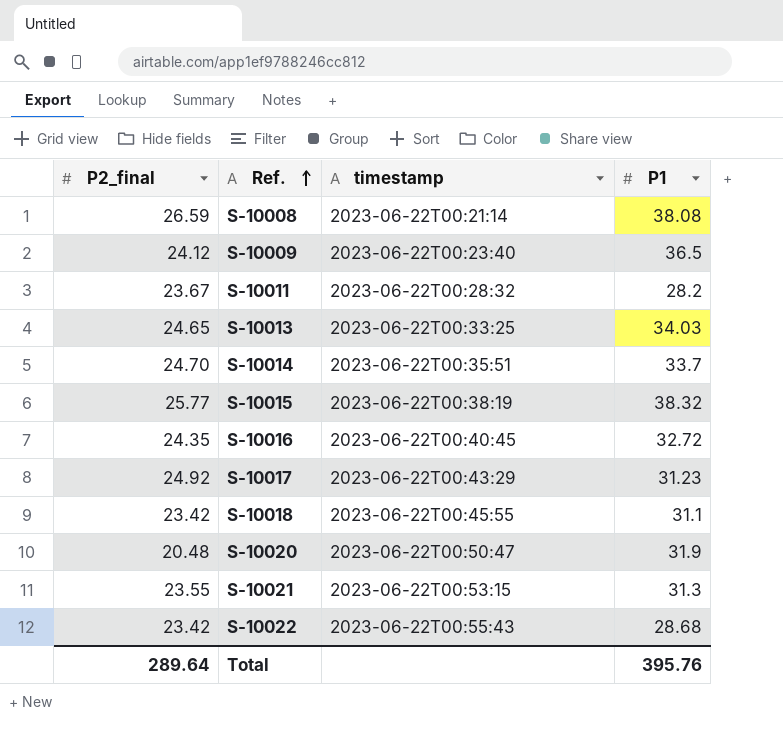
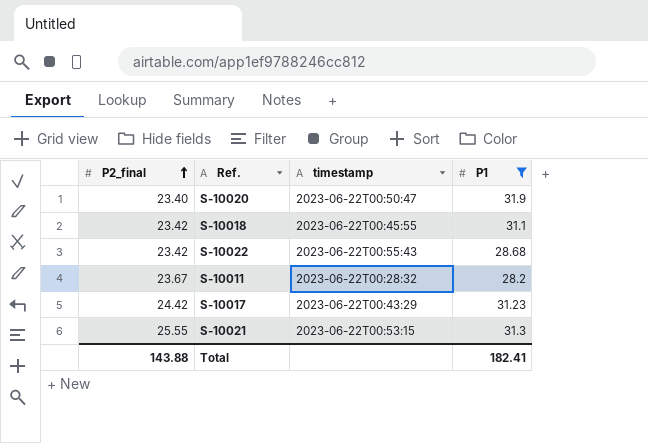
filter: none -> P1 <= 31.9
row order: Ref. ascending -> P2_final ascending
S-10020 | P2_final: 20.48 -> 23.40
S-10017 | P2_final: 24.92 -> 24.42
S-10021 | P2_final: 23.55 -> 25.55
Total | P2_final: 289.64 -> 143.88
Total | P1: 395.76 -> 182.41

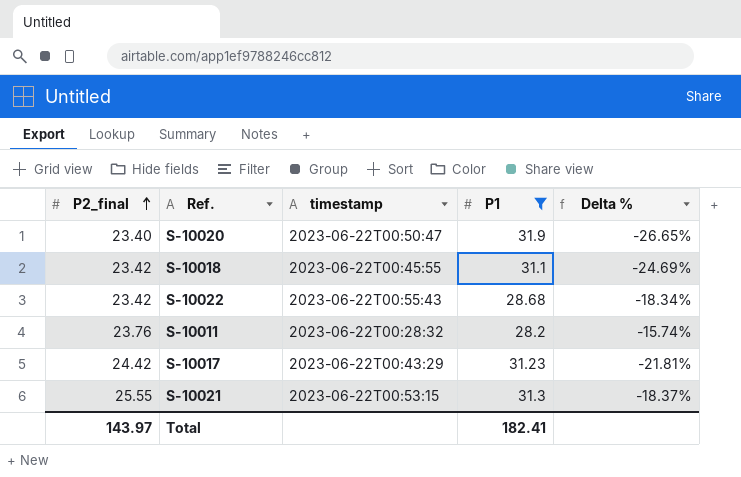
column Delta % | formula: none -> ([P2_final] - [P1]) / [P1]
S-10011 | P2_final: 23.67 -> 23.76
Total | P2_final: 143.88 -> 143.97

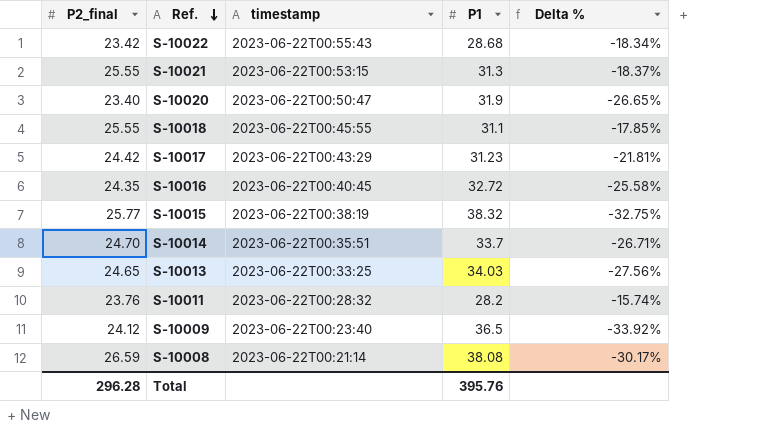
filter: P1 <= 31.9 -> none
row order: P2_final ascending -> Ref. descending
S-10018 | P2_final: 23.42 -> 25.55
S-10018 | Delta %: -24.69% -> -17.85%
Total | P2_final: 143.97 -> 296.28
Total | P1: 182.41 -> 395.76

